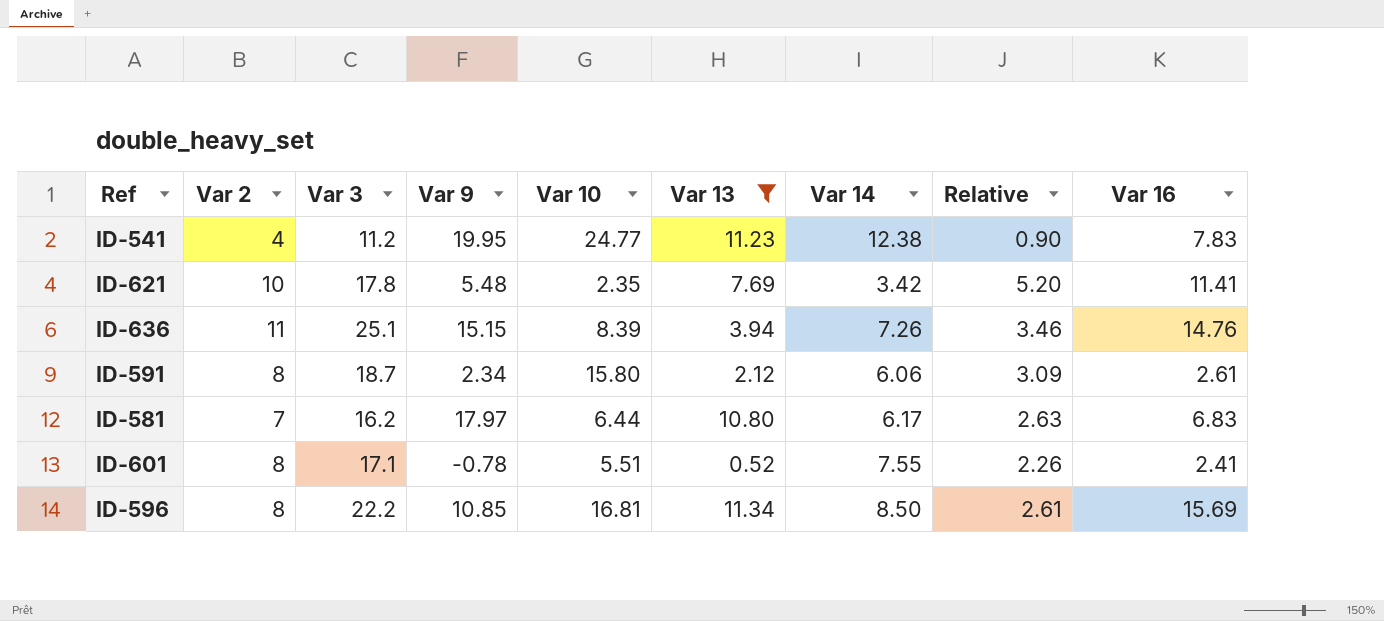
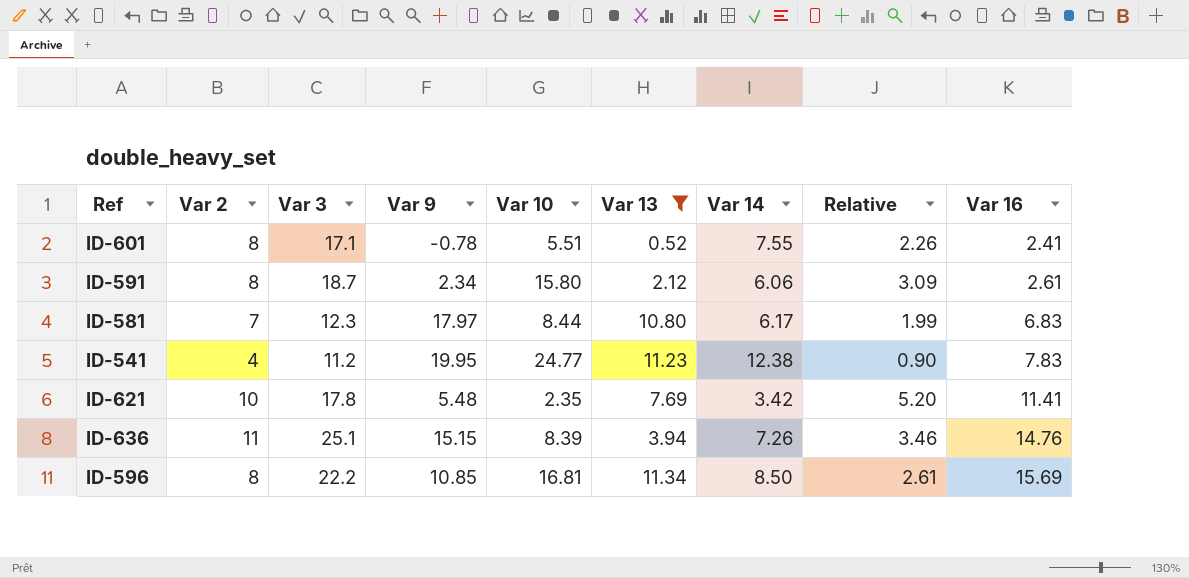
row order: none -> Var 16 ascending
ID-581 | Var 3: 16.2 -> 12.3
ID-581 | Var 10: 6.44 -> 8.44
ID-581 | Relative: 2.63 -> 1.99

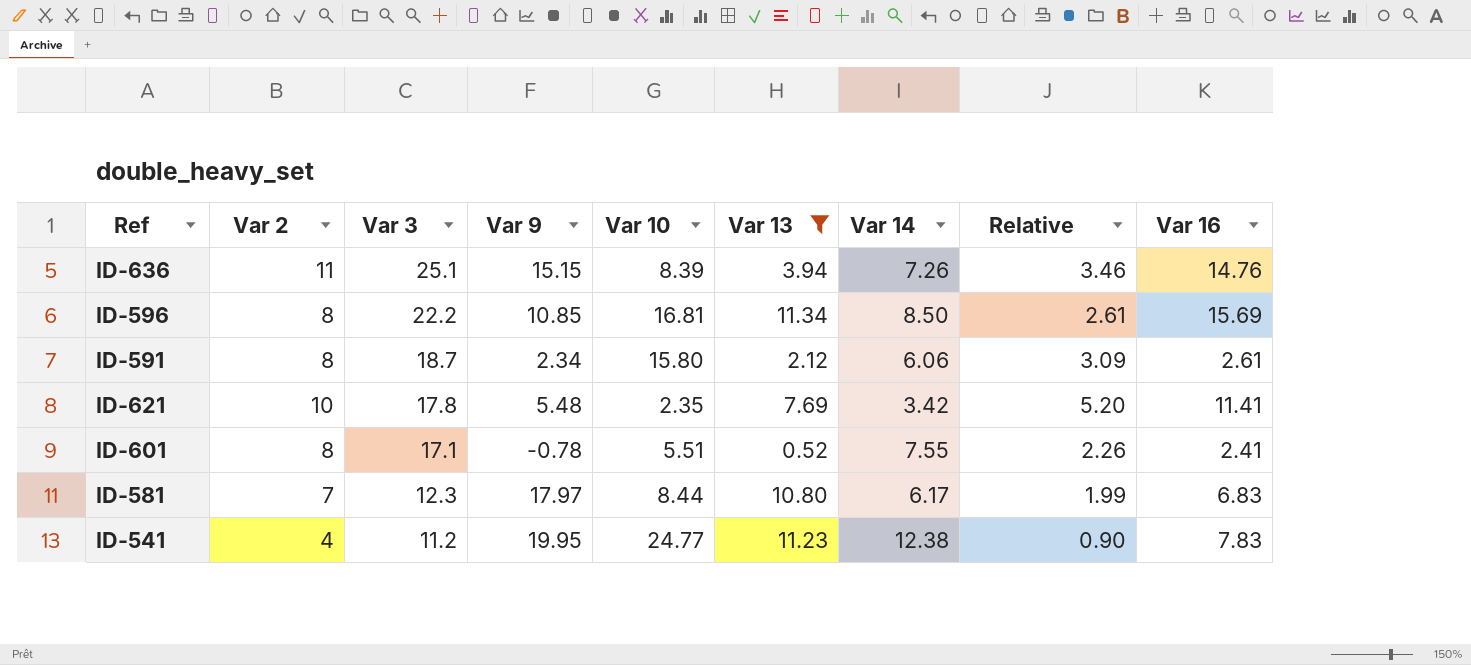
row order: Var 16 ascending -> Var 3 descending

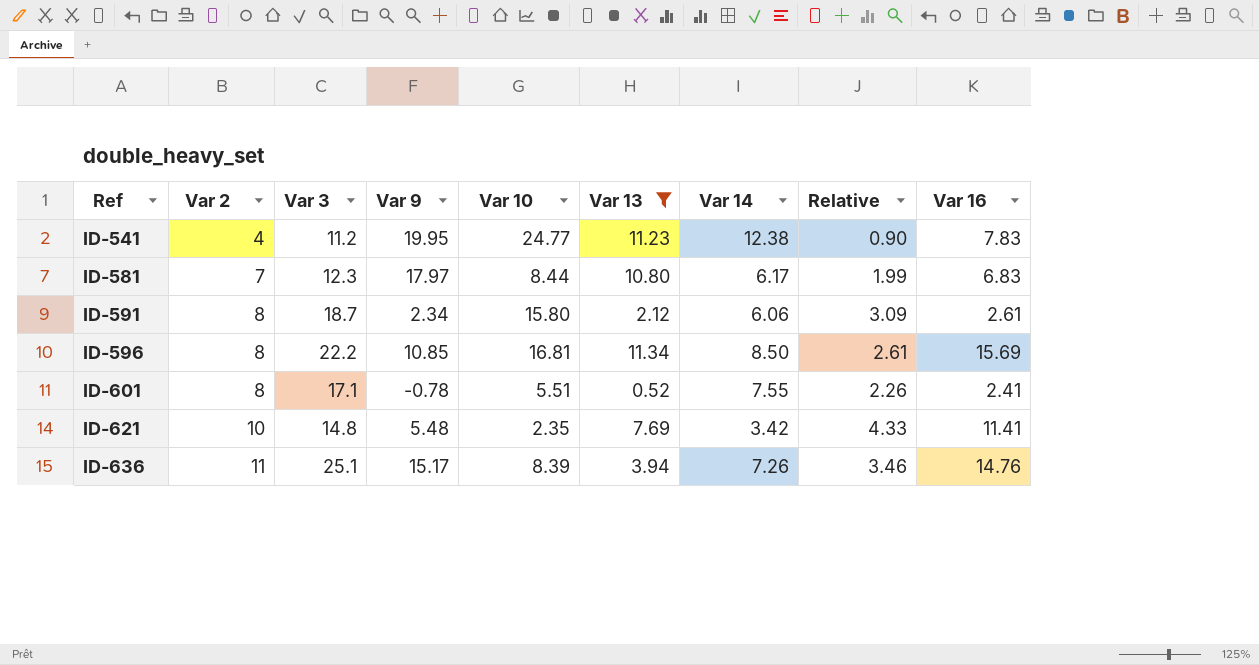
row order: Var 3 descending -> Ref ascending
ID-621 | Var 3: 17.8 -> 14.8
ID-621 | Relative: 5.20 -> 4.33
ID-636 | Var 9: 15.15 -> 15.17

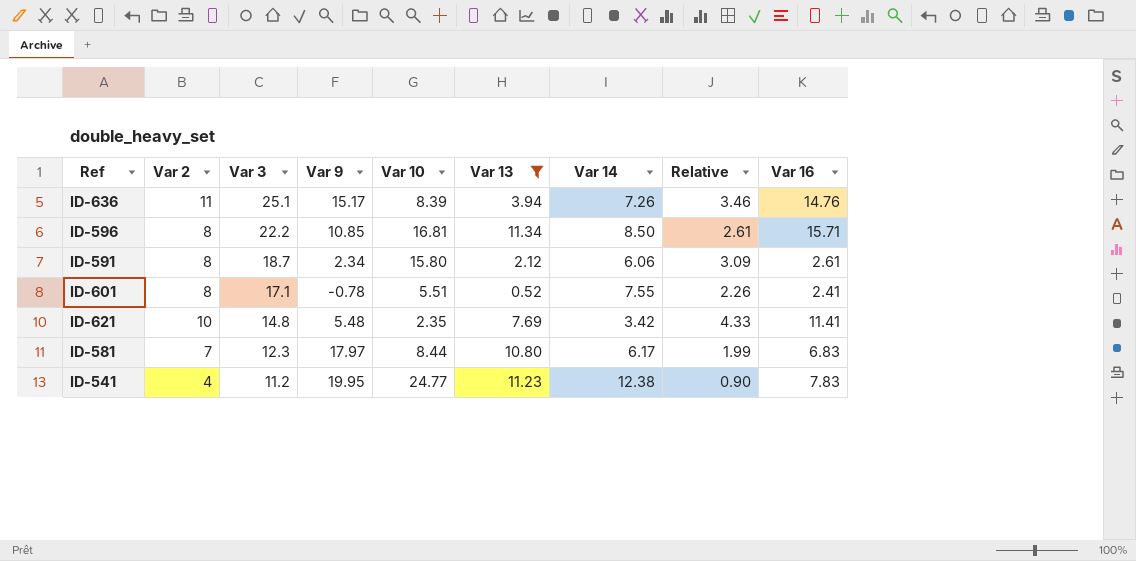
row order: Ref ascending -> Var 3 descending
ID-596 | Var 16: 15.69 -> 15.71

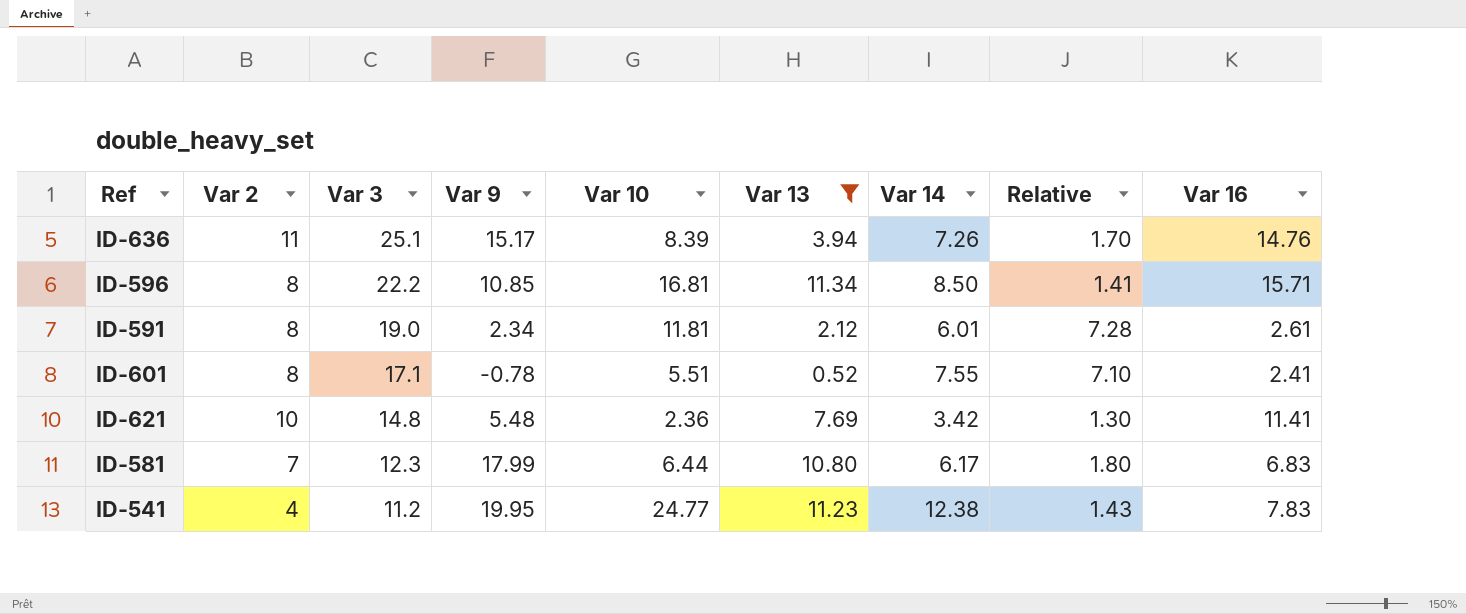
column Relative | formula: [Var 3] / [Var 14] -> [Var 3] / [Var 16]
ID-591 | Var 3: 18.7 -> 19.0
ID-591 | Var 10: 15.80 -> 11.81
ID-591 | Var 14: 6.06 -> 6.01
ID-621 | Var 10: 2.35 -> 2.36
ID-581 | Var 9: 17.97 -> 17.99
ID-581 | Var 10: 8.44 -> 6.44

